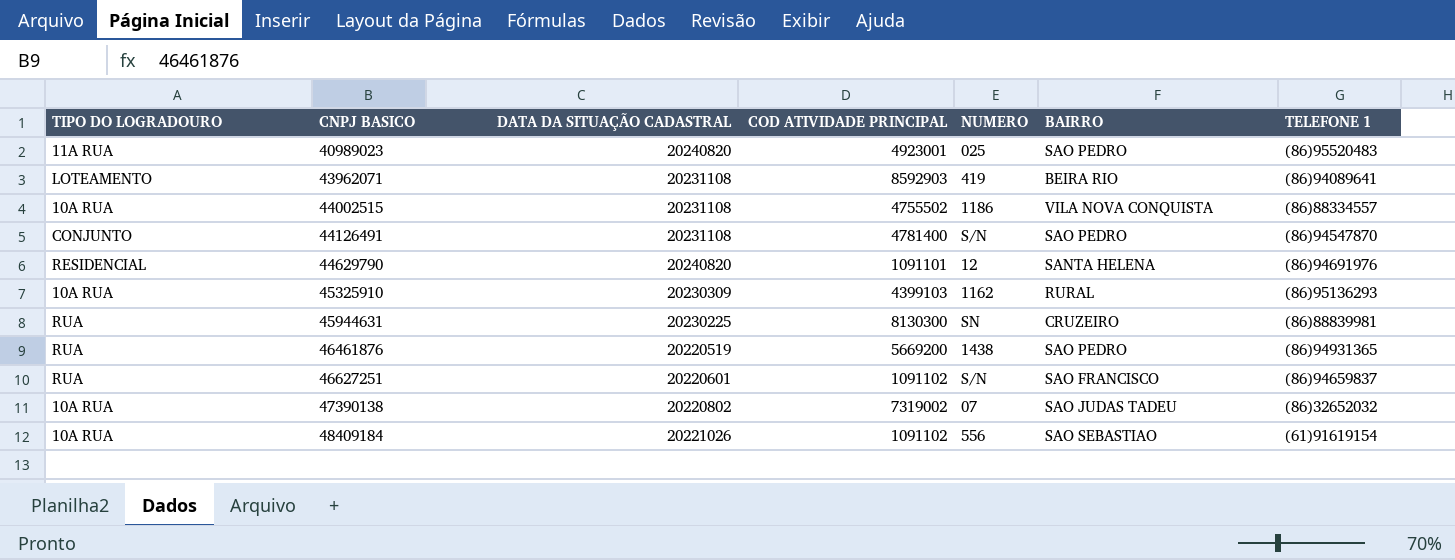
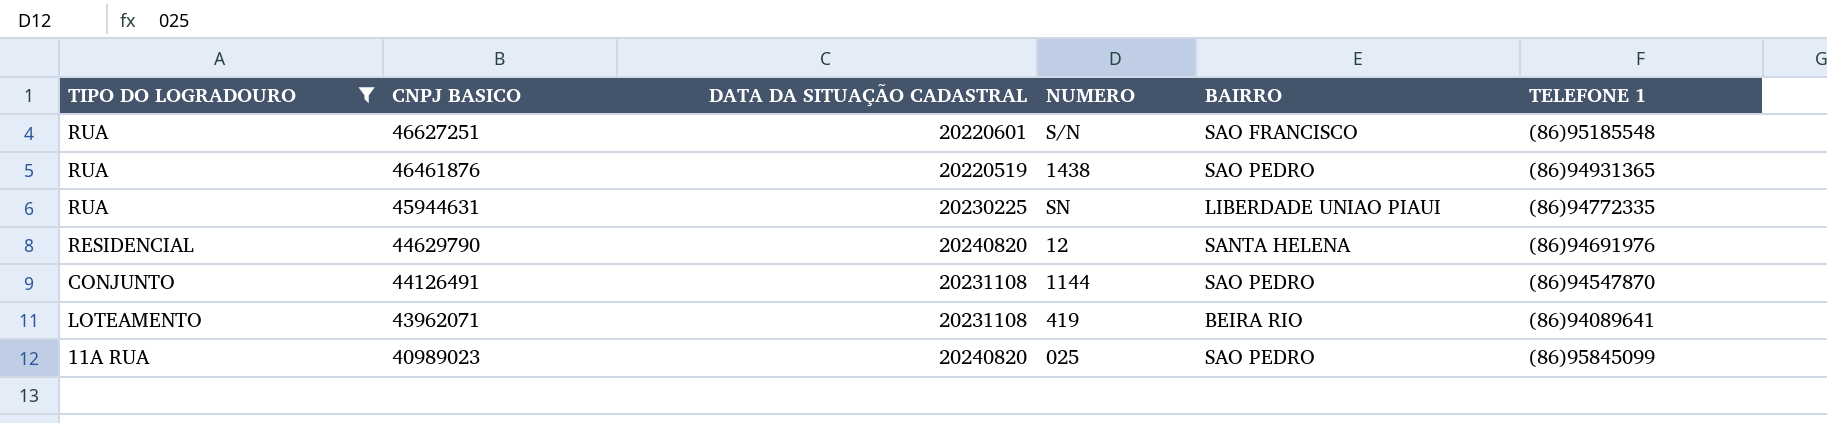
filter: none -> TIPO DO LOGRADOURO != 10A RUA
row order: CNPJ BASICO ascending -> CNPJ BASICO descending
column COD ATIVIDADE PRINCIPAL | position: 4 -> none
46627251 | TELEFONE 1: (86)94659837 -> (86)95185548
45944631 | BAIRRO: CRUZEIRO -> LIBERDADE UNIAO PIAUI
45944631 | TELEFONE 1: (86)88839981 -> (86)94772335
44126491 | NUMERO: S/N -> 1144
40989023 | TELEFONE 1: (86)95520483 -> (86)95845099

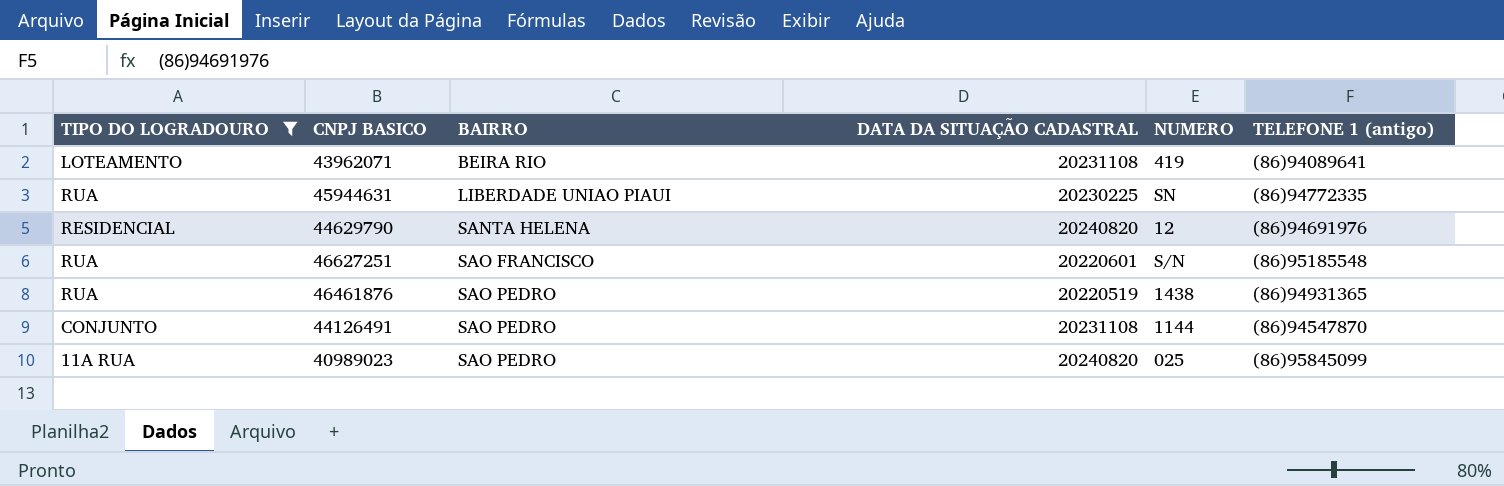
row order: CNPJ BASICO descending -> BAIRRO ascending
column BAIRRO | position: 5 -> 3
column name: TELEFONE 1 -> TELEFONE 1 (antigo)

